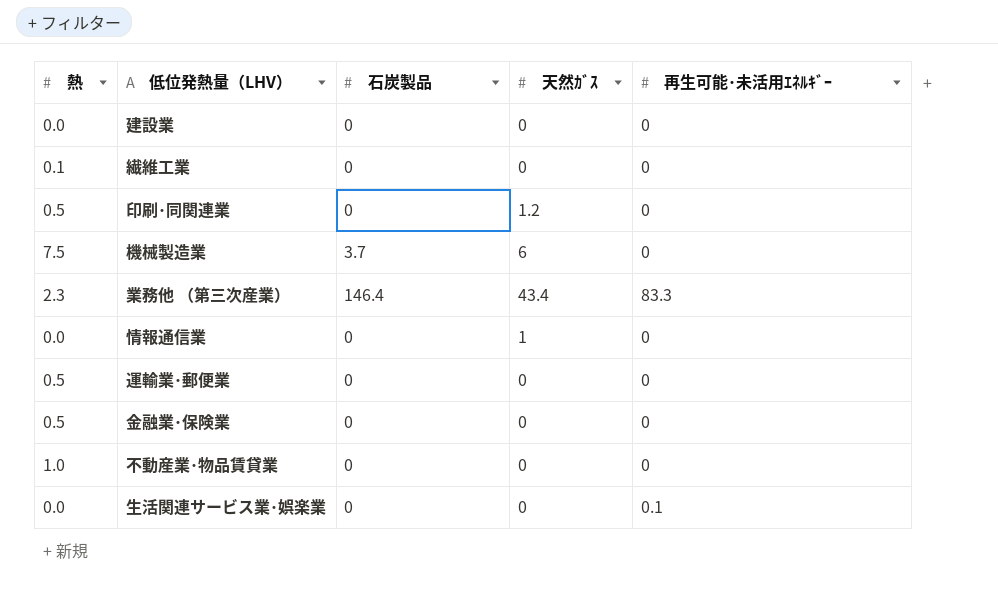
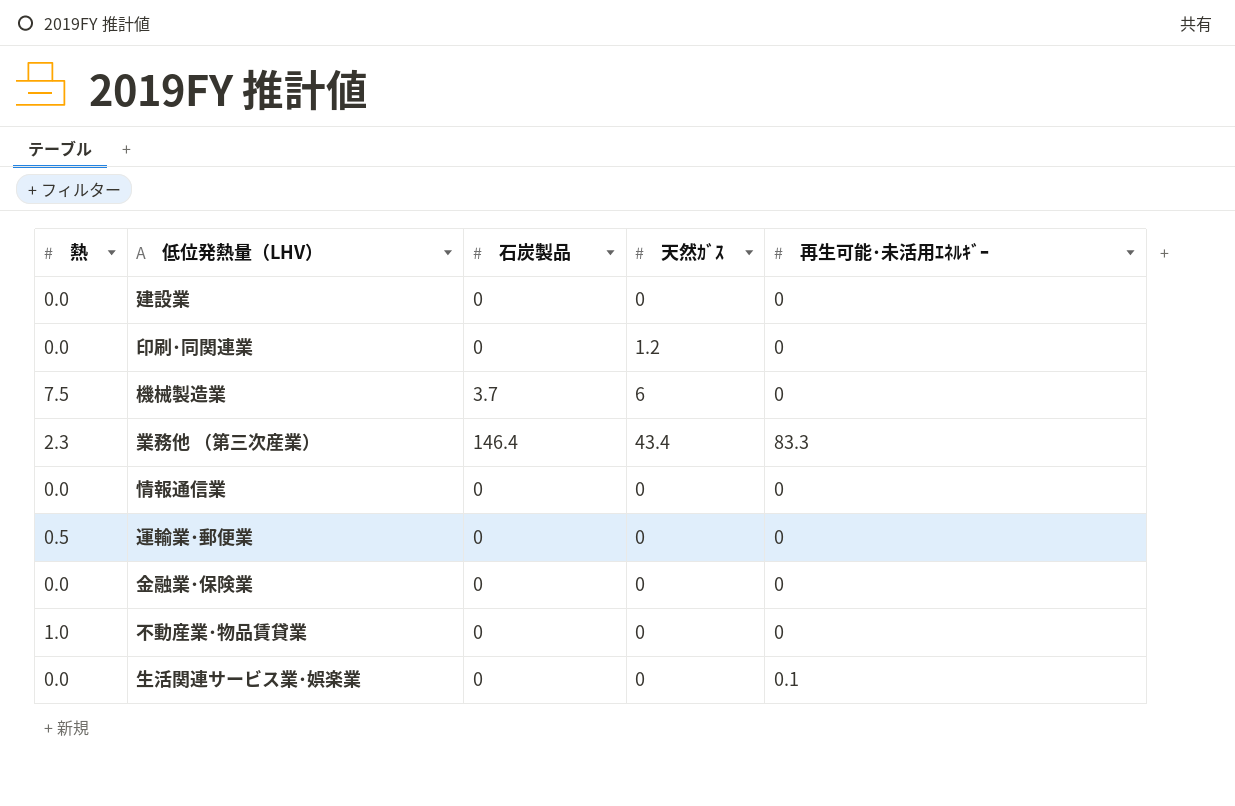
row 繊維工業: 0.1 | 0 | 0 | 0 -> none
印刷･同関連業 | 熱: 0.5 -> 0.0
情報通信業 | 天然ｶﾞｽ: 1 -> 0
金融業･保険業 | 熱: 0.5 -> 0.0

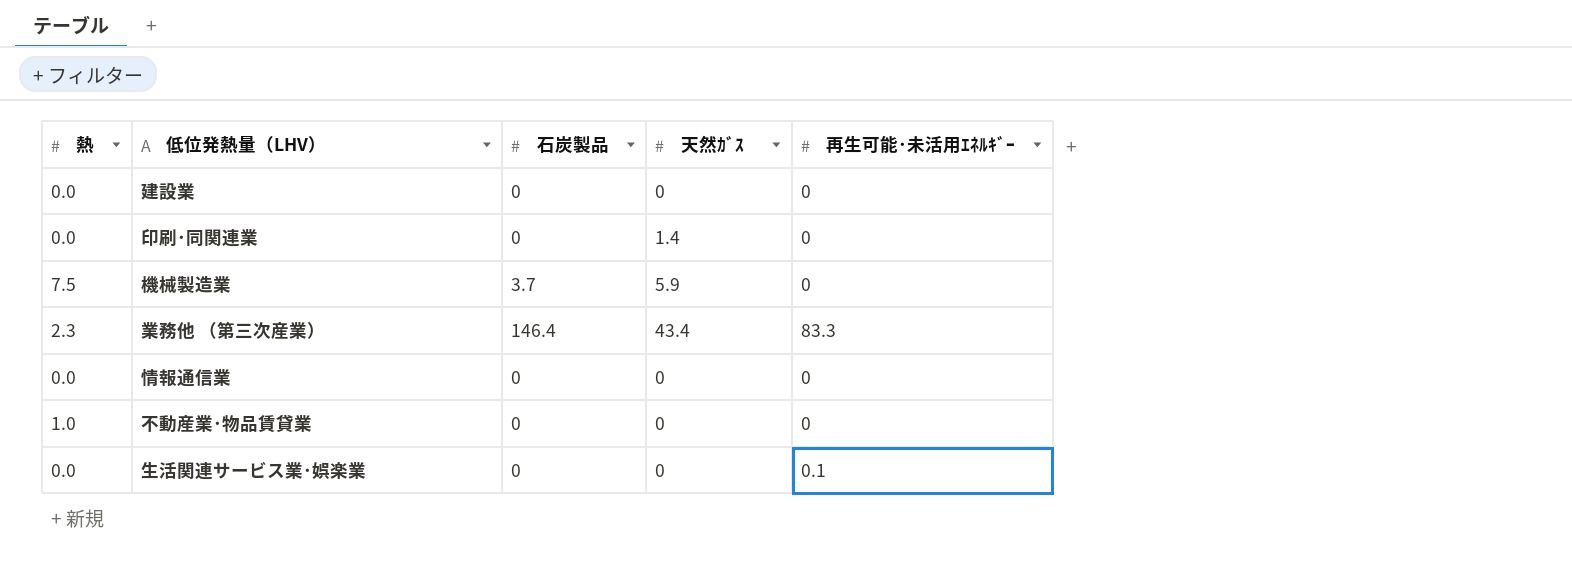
row 運輸業･郵便業: 0.5 | 0 | 0 | 0 -> none
row 金融業･保険業: 0.0 | 0 | 0 | 0 -> none
印刷･同関連業 | 天然ｶﾞｽ: 1.2 -> 1.4
機械製造業 | 天然ｶﾞｽ: 6 -> 5.9

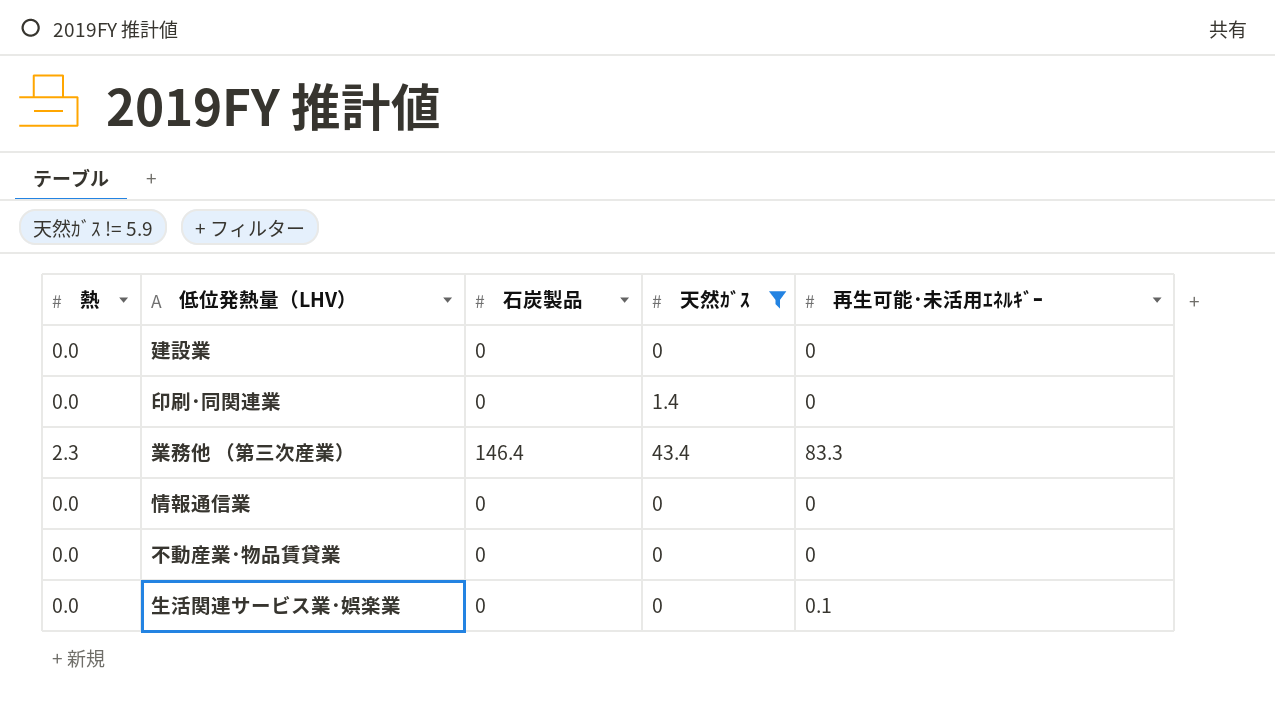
filter: none -> 天然ｶﾞｽ != 5.9
不動産業･物品賃貸業 | 熱: 1.0 -> 0.0

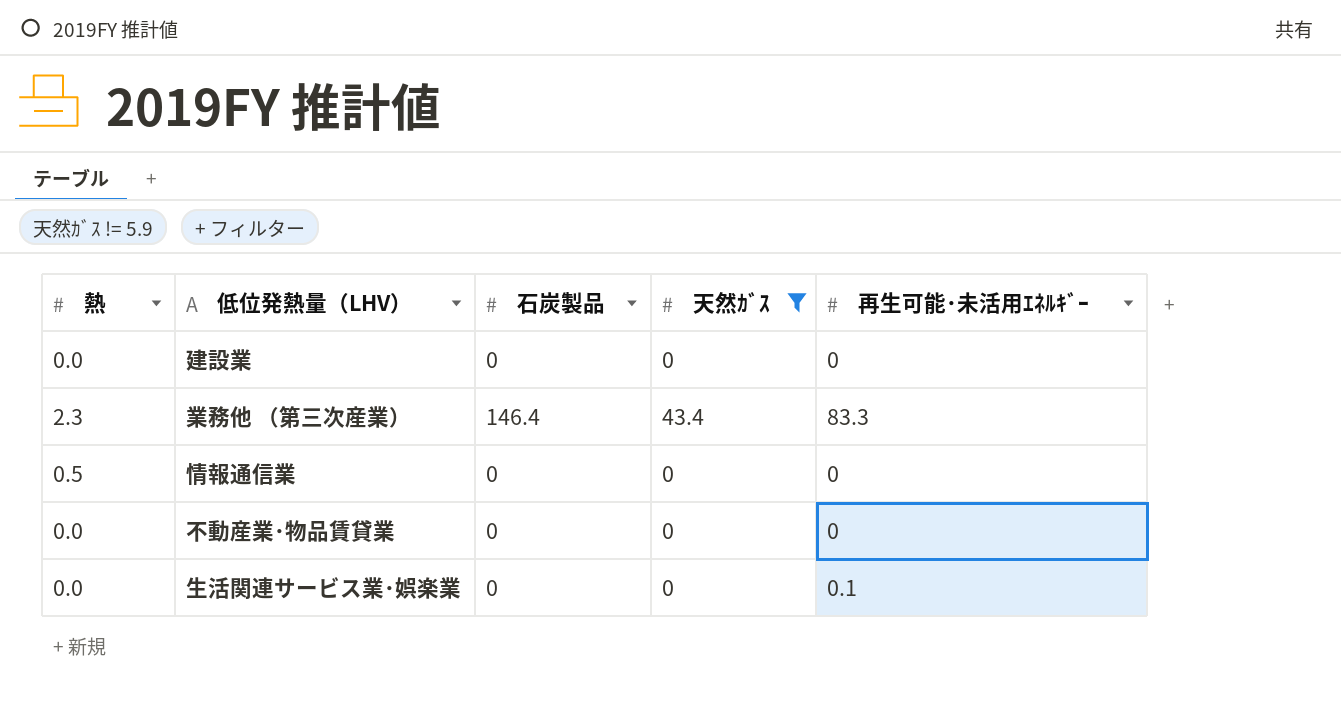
row 印刷･同関連業: 0.0 | 0 | 1.4 | 0 -> none
情報通信業 | 熱: 0.0 -> 0.5

